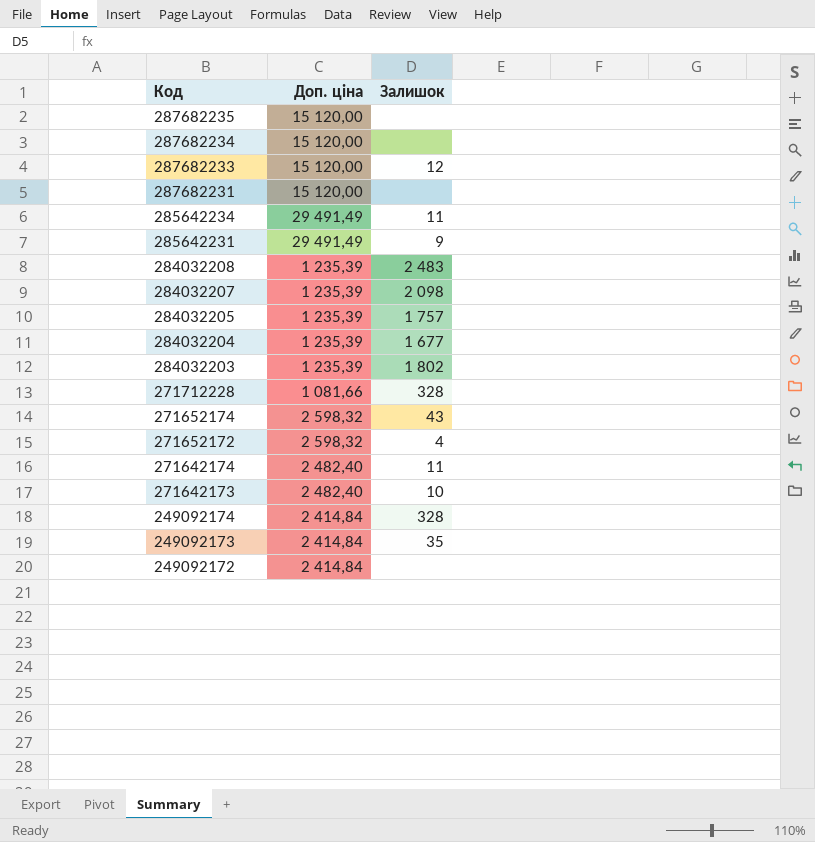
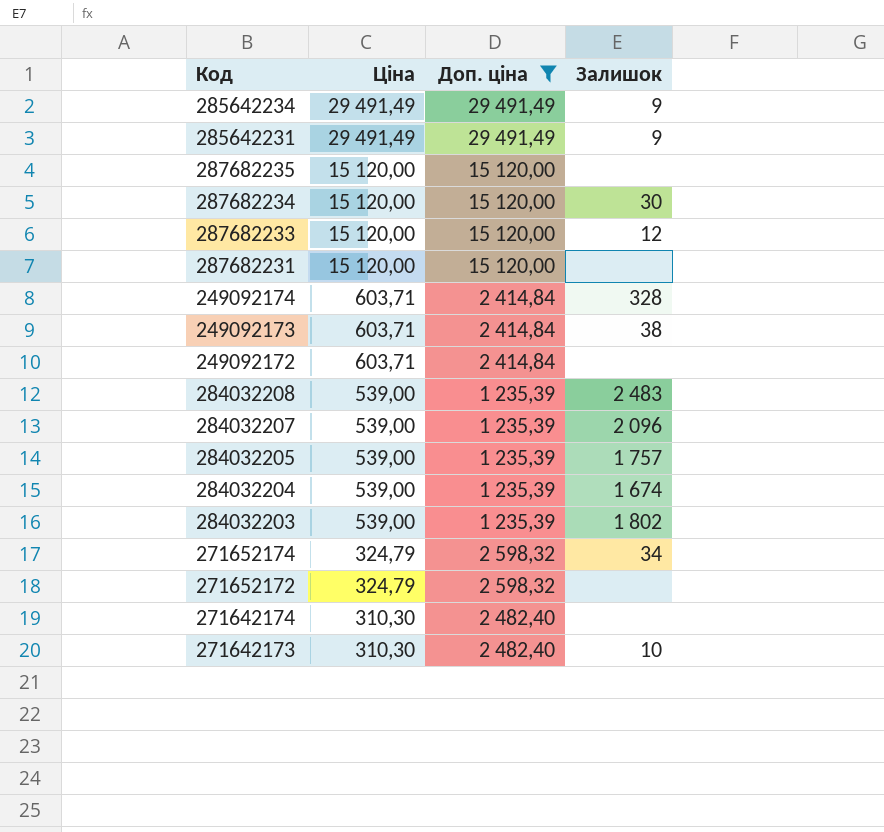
filter: none -> Доп. ціна != 1 081,66
row order: Код descending -> Ціна descending
column Ціна | position: none -> 2
285642234 | Залишок: 11 -> 9
287682234 | Залишок: none -> 30
249092173 | Залишок: 35 -> 38
284032207 | Залишок: 2 098 -> 2 096
284032204 | Залишок: 1 677 -> 1 674
271652174 | Залишок: 43 -> 34
271652172 | Залишок: 4 -> none
271642174 | Залишок: 11 -> none

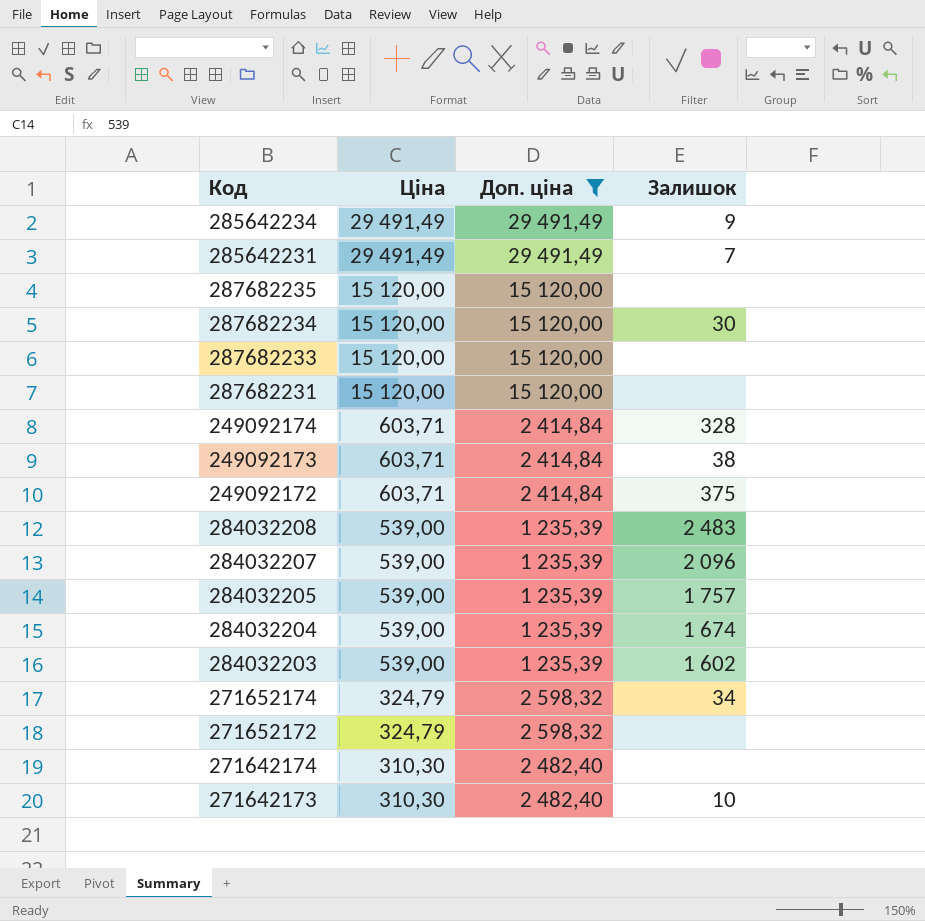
285642231 | Залишок: 9 -> 7
287682233 | Залишок: 12 -> none
249092172 | Залишок: none -> 375
284032203 | Залишок: 1 802 -> 1 602

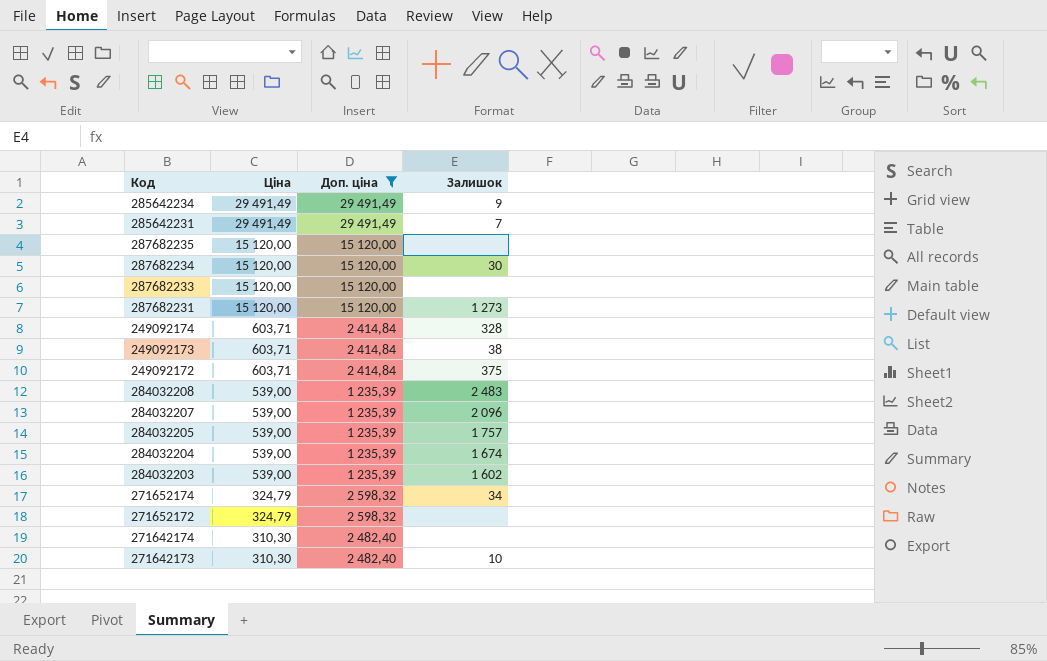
287682231 | Залишок: none -> 1 273

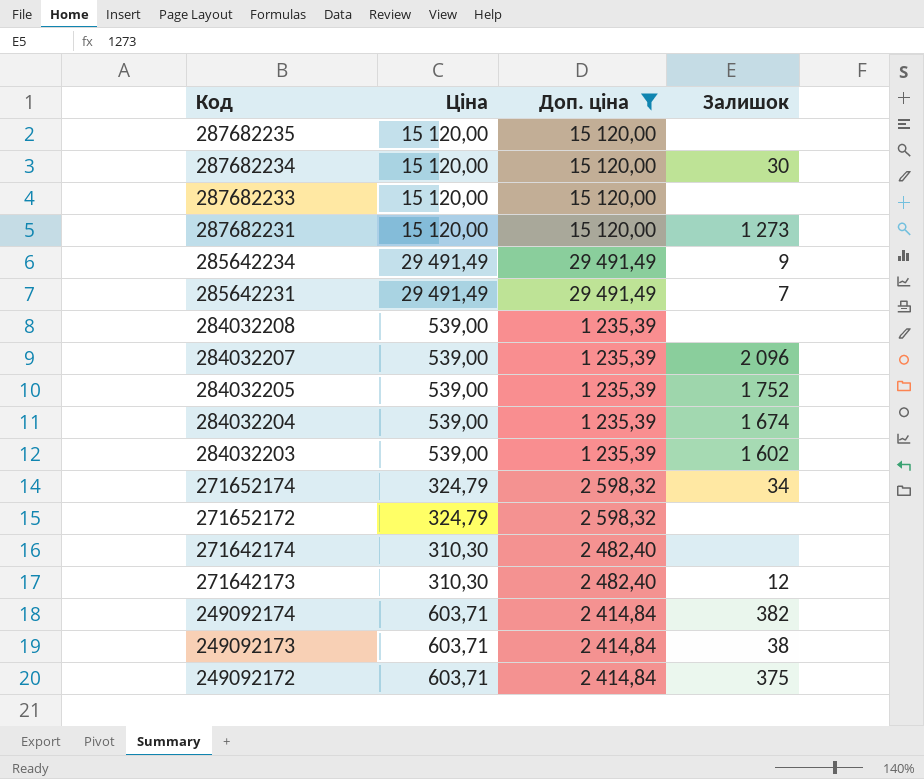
row order: Ціна descending -> Код descending
284032208 | Залишок: 2 483 -> none
284032205 | Залишок: 1 757 -> 1 752
271642173 | Залишок: 10 -> 12
249092174 | Залишок: 328 -> 382

